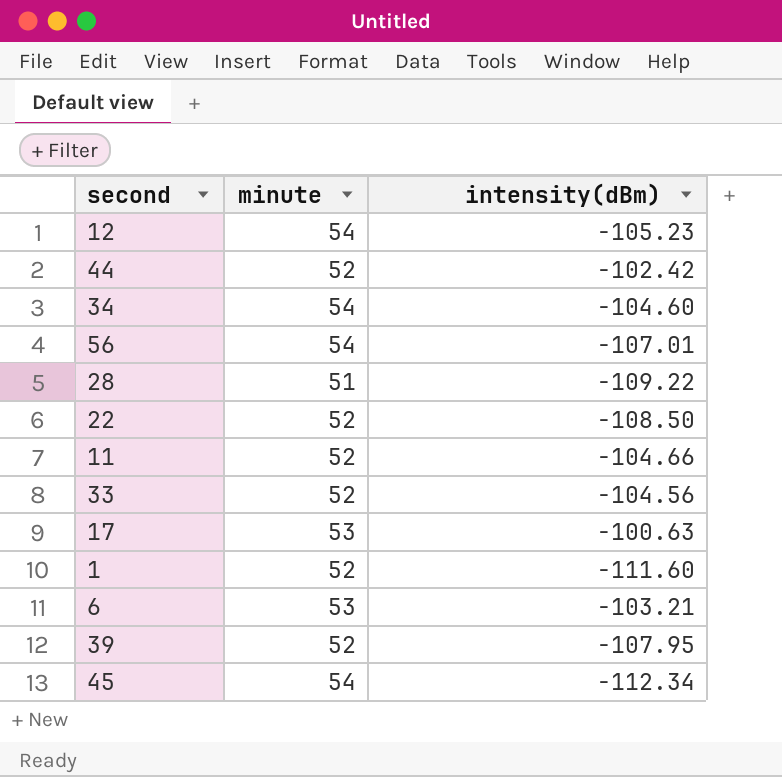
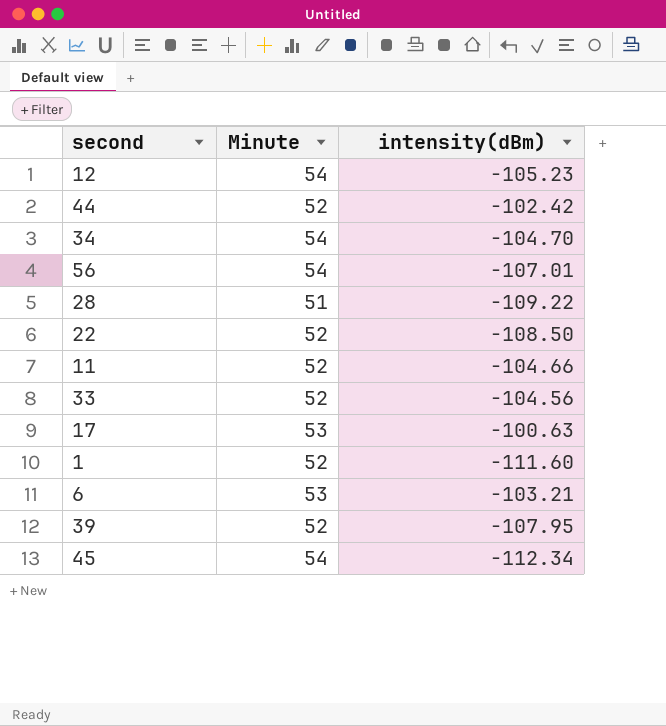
column name: minute -> Minute
34 | intensity(dBm): -104.60 -> -104.70

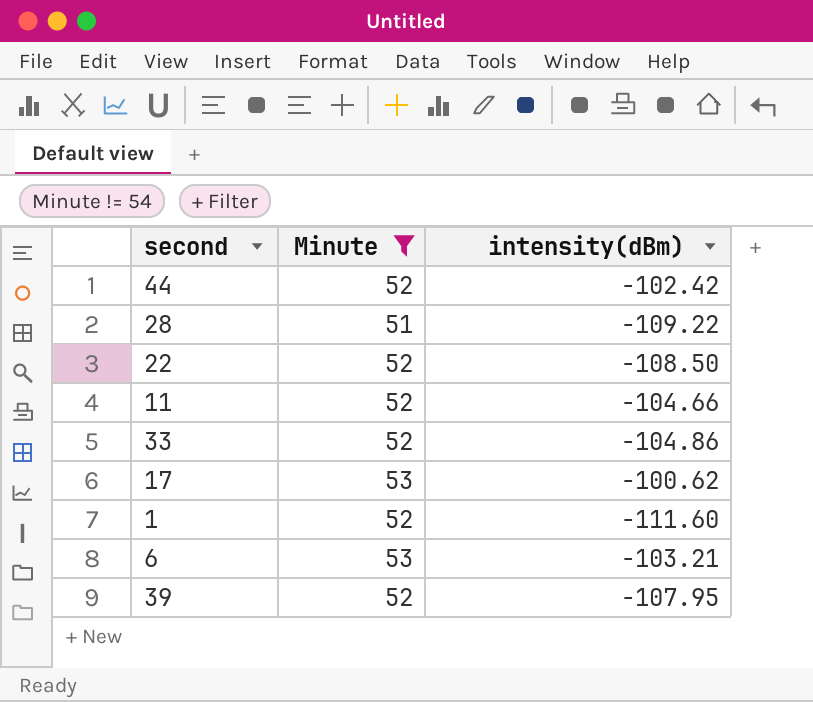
filter: none -> Minute != 54
33 | intensity(dBm): -104.56 -> -104.86
17 | intensity(dBm): -100.63 -> -100.62

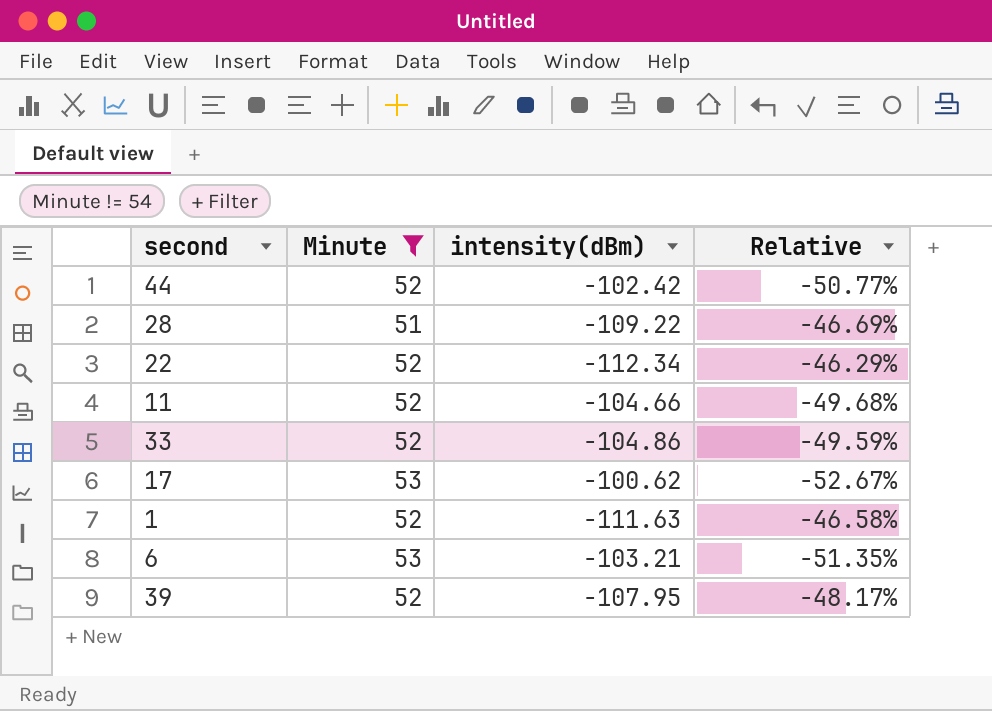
column Relative | formula: none -> [Minute] / [intensity(dBm)]
22 | intensity(dBm): -108.50 -> -112.34
1 | intensity(dBm): -111.60 -> -111.63

